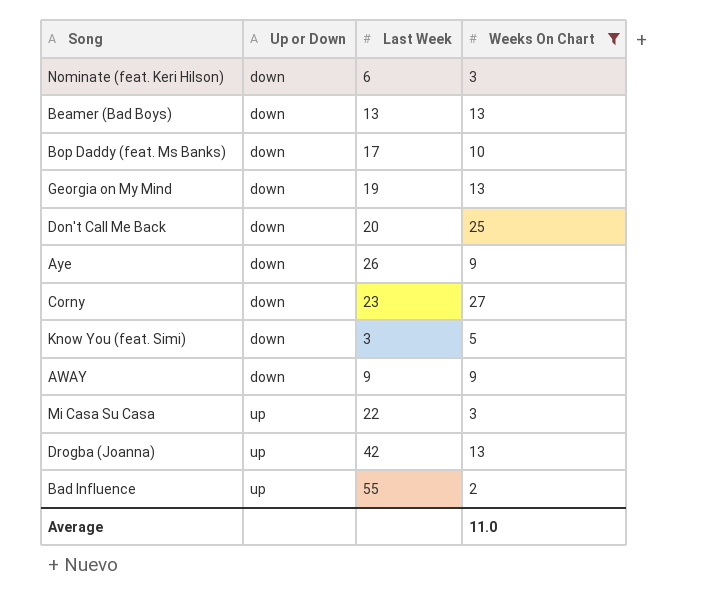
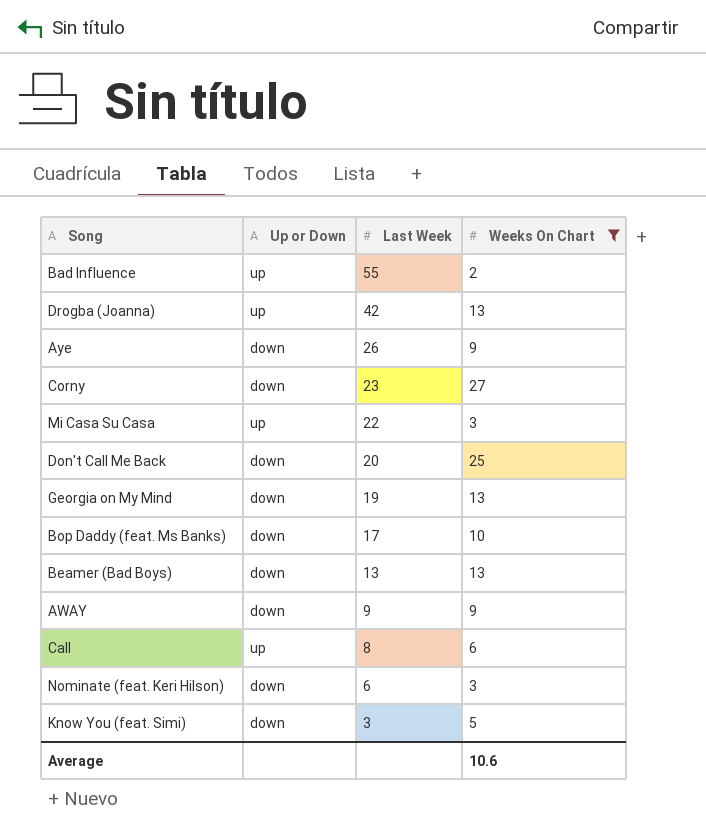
row order: Up or Down ascending -> Last Week descending
row Call: none -> up | 8 | 6
Average | Weeks On Chart: 11.0 -> 10.6

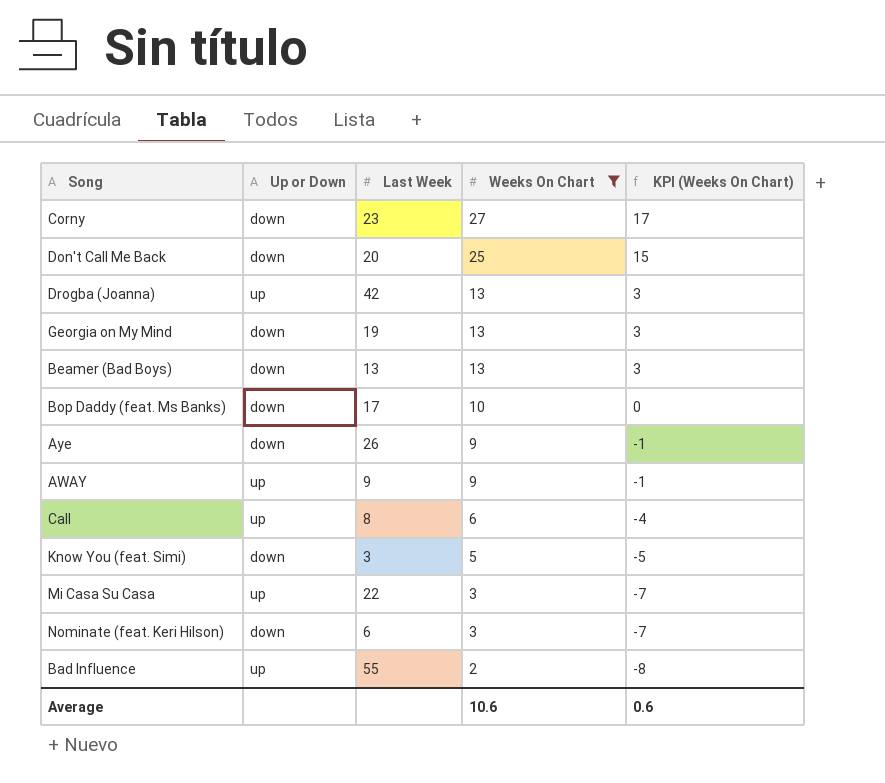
row order: Last Week descending -> Weeks On Chart descending
column KPI (Weeks On Chart) | formula: none -> [Weeks On Chart] - 10
AWAY | Up or Down: down -> up

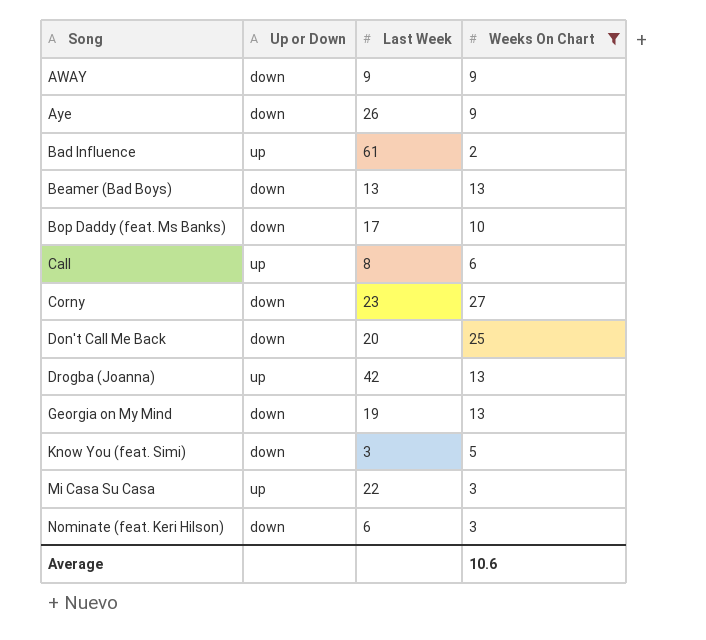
row order: Weeks On Chart descending -> Song ascending
column KPI (Weeks On Chart) | formula: [Weeks On Chart] - 10 -> none
AWAY | Up or Down: up -> down
Bad Influence | Last Week: 55 -> 61

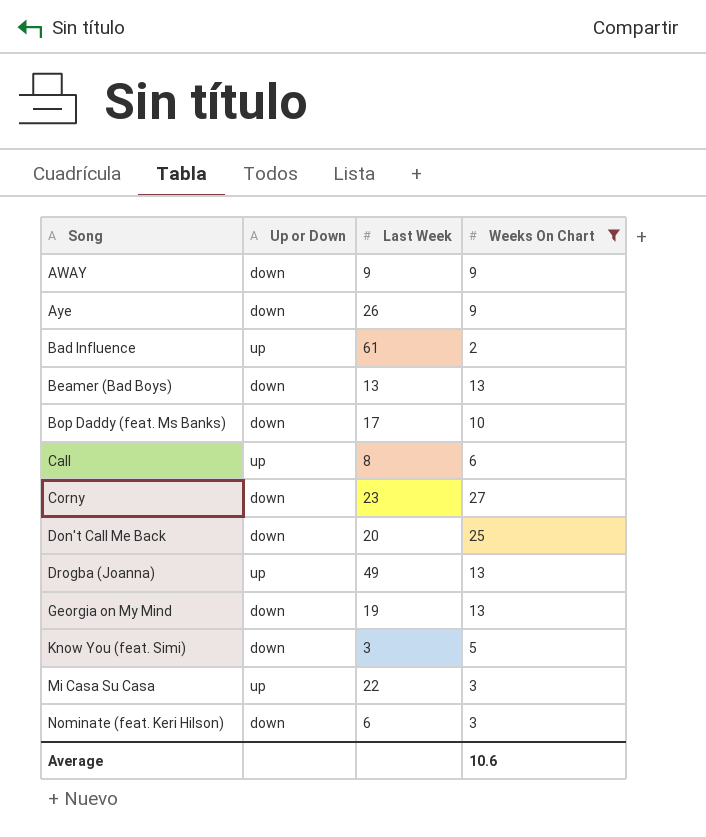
Drogba (Joanna) | Last Week: 42 -> 49

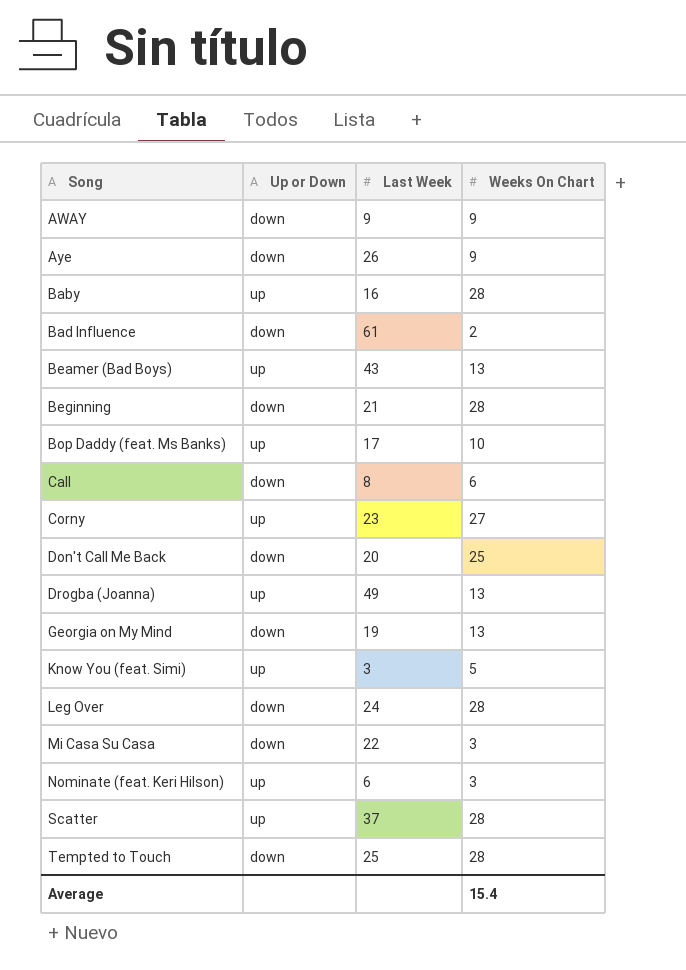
filter: Weeks On Chart != 28 -> none
Bad Influence | Up or Down: up -> down
Beamer (Bad Boys) | Up or Down: down -> up
Beamer (Bad Boys) | Last Week: 13 -> 43
Bop Daddy (feat. Ms Banks) | Up or Down: down -> up
Call | Up or Down: up -> down
Corny | Up or Down: down -> up
Know You (feat. Simi) | Up or Down: down -> up
Mi Casa Su Casa | Up or Down: up -> down
Nominate (feat. Keri Hilson) | Up or Down: down -> up
Average | Weeks On Chart: 10.6 -> 15.4

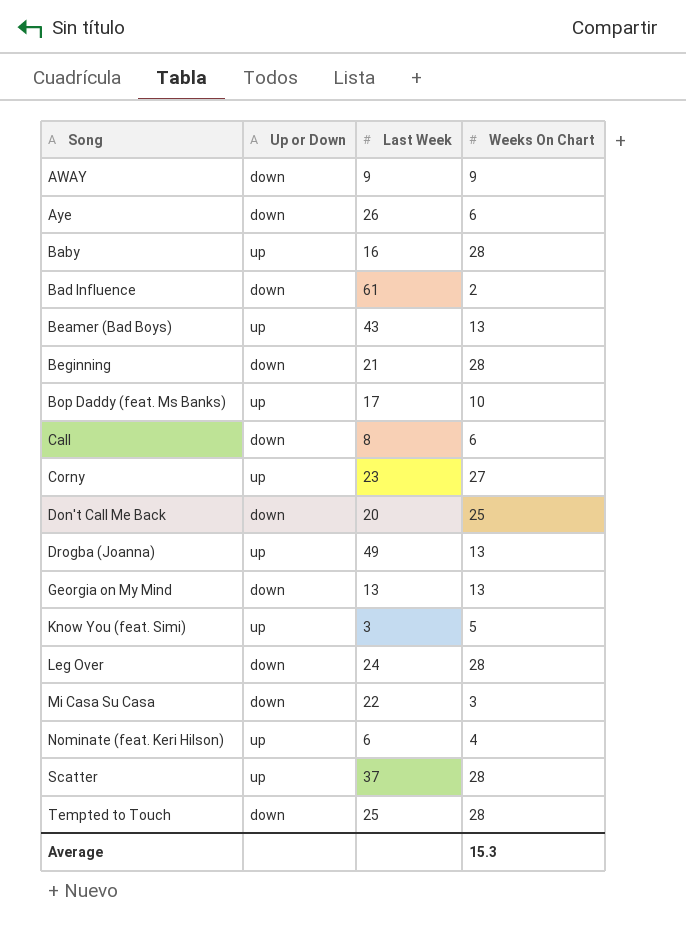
Aye | Weeks On Chart: 9 -> 6
Georgia on My Mind | Last Week: 19 -> 13
Nominate (feat. Keri Hilson) | Weeks On Chart: 3 -> 4
Average | Weeks On Chart: 15.4 -> 15.3

